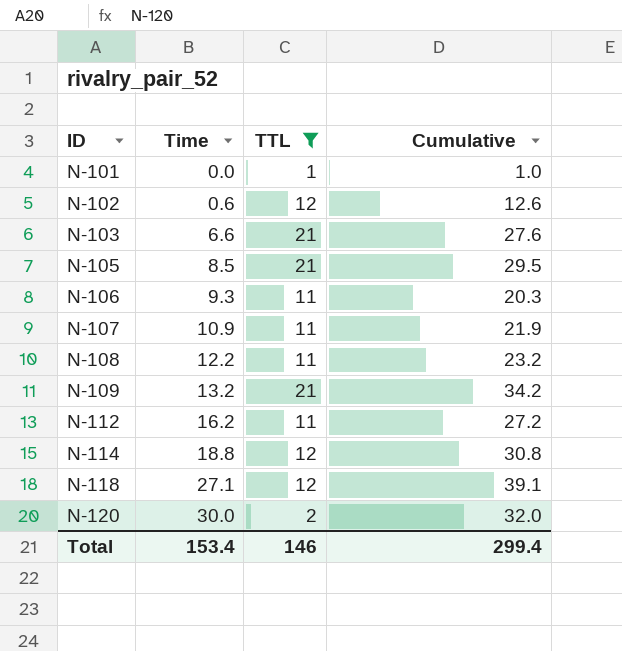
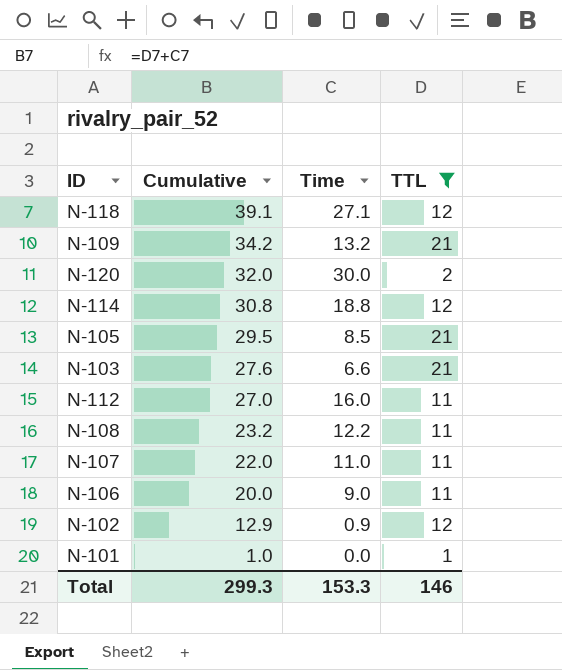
row order: ID ascending -> Cumulative descending
column Cumulative | position: 4 -> 2
N-112 | Cumulative: 27.2 -> 27.0
N-112 | Time: 16.2 -> 16.0
N-107 | Cumulative: 21.9 -> 22.0
N-107 | Time: 10.9 -> 11.0
N-106 | Cumulative: 20.3 -> 20.0
N-106 | Time: 9.3 -> 9.0
N-102 | Cumulative: 12.6 -> 12.9
N-102 | Time: 0.6 -> 0.9
Total | Cumulative: 299.4 -> 299.3
Total | Time: 153.4 -> 153.3

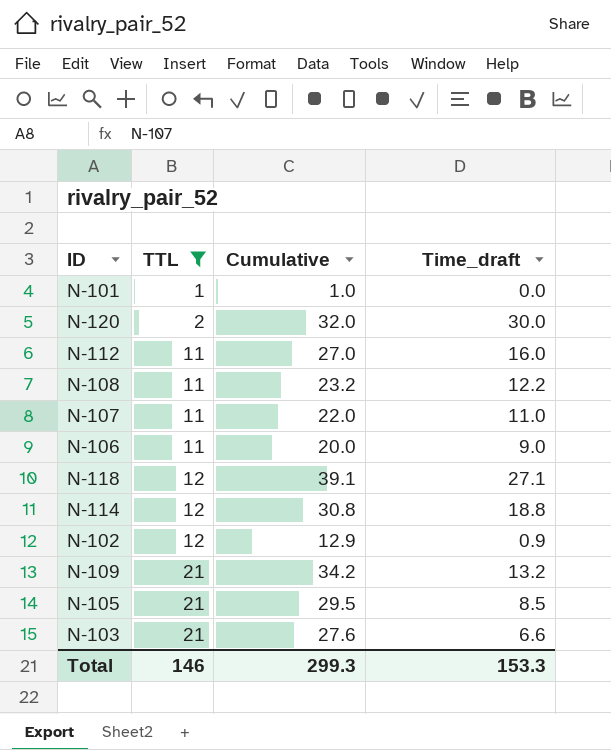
row order: Cumulative descending -> TTL ascending
column TTL | position: 4 -> 2
column name: Time -> Time_draft

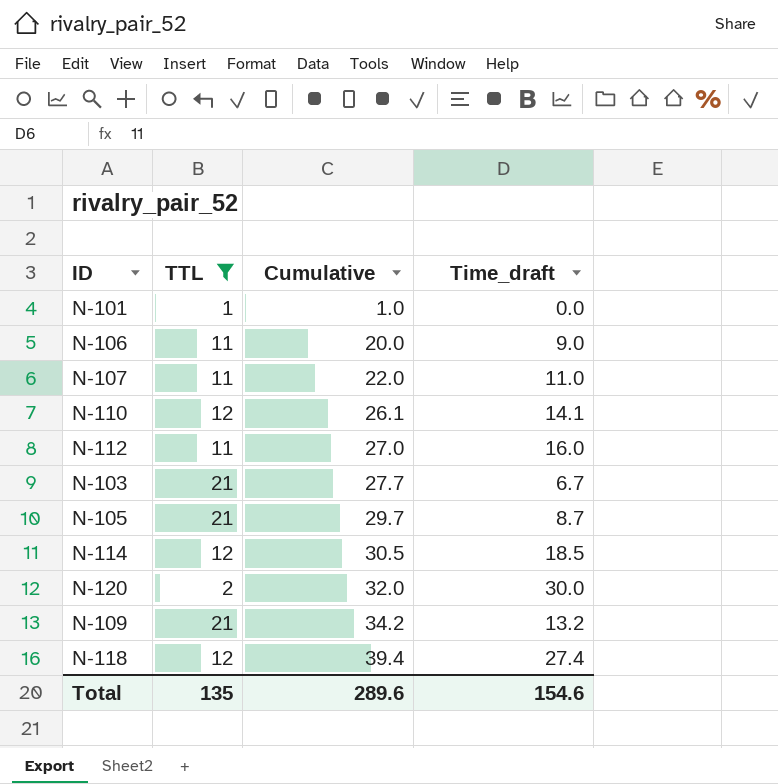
row order: TTL ascending -> Cumulative ascending
row N-108: 11 | 23.2 | 12.2 -> none
row N-102: 12 | 12.9 | 0.9 -> none
row N-110: none -> 12 | 26.1 | 14.1
N-103 | Cumulative: 27.6 -> 27.7
N-103 | Time_draft: 6.6 -> 6.7
N-105 | Cumulative: 29.5 -> 29.7
N-105 | Time_draft: 8.5 -> 8.7
N-114 | Cumulative: 30.8 -> 30.5
N-114 | Time_draft: 18.8 -> 18.5
N-118 | Cumulative: 39.1 -> 39.4
N-118 | Time_draft: 27.1 -> 27.4
Total | TTL: 146 -> 135
Total | Cumulative: 299.3 -> 289.6
Total | Time_draft: 153.3 -> 154.6

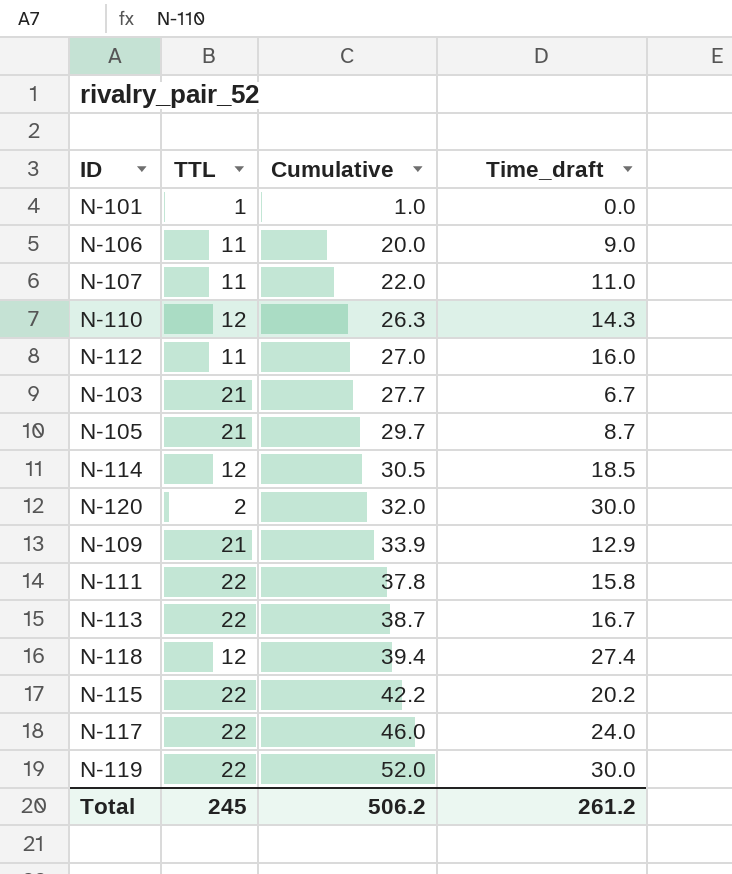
filter: TTL != 22 -> none
N-110 | Cumulative: 26.1 -> 26.3
N-110 | Time_draft: 14.1 -> 14.3
N-109 | Cumulative: 34.2 -> 33.9
N-109 | Time_draft: 13.2 -> 12.9
Total | TTL: 135 -> 245
Total | Cumulative: 289.6 -> 506.2
Total | Time_draft: 154.6 -> 261.2

